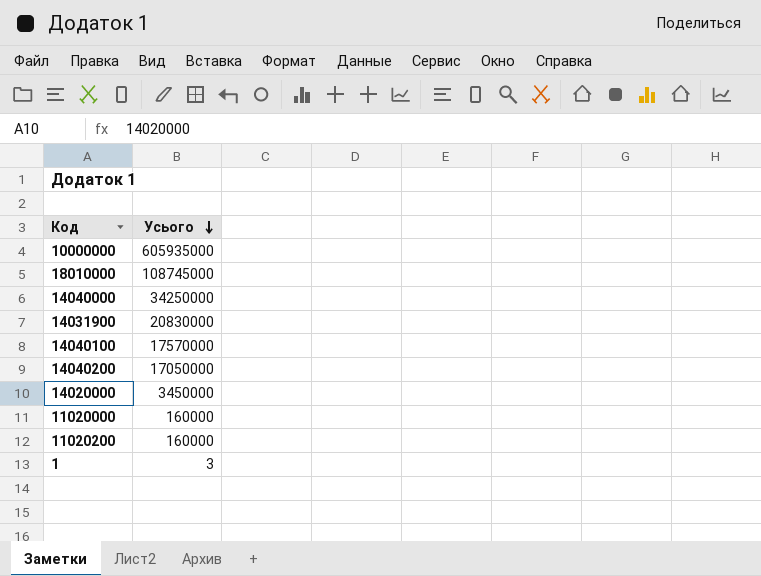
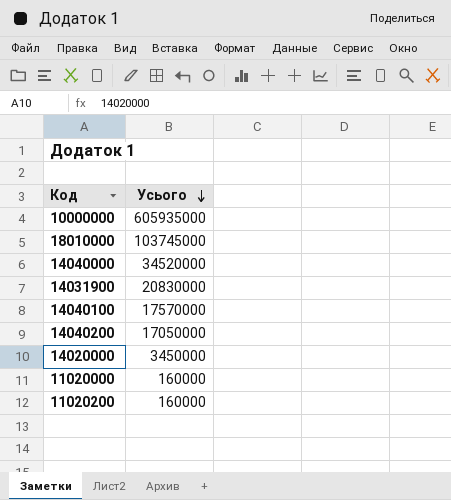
row 1: 3 -> none
18010000 | Усього: 108745000 -> 103745000
14040000 | Усього: 34250000 -> 34520000

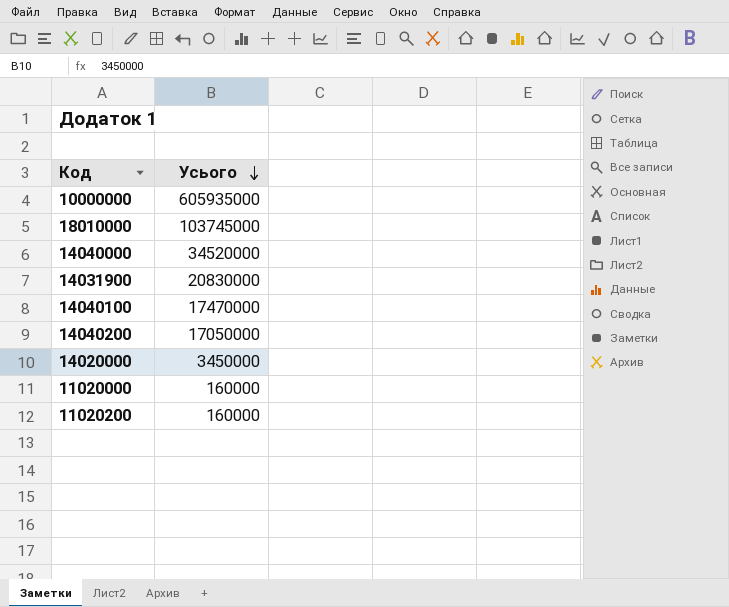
14040100 | Усього: 17570000 -> 17470000

